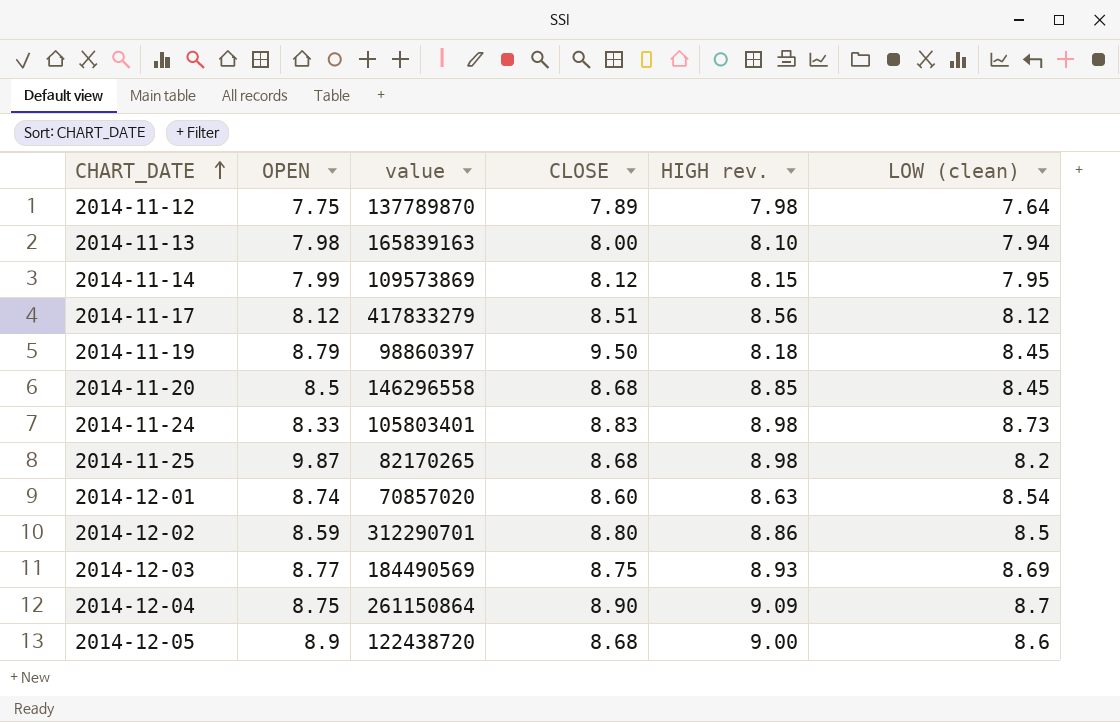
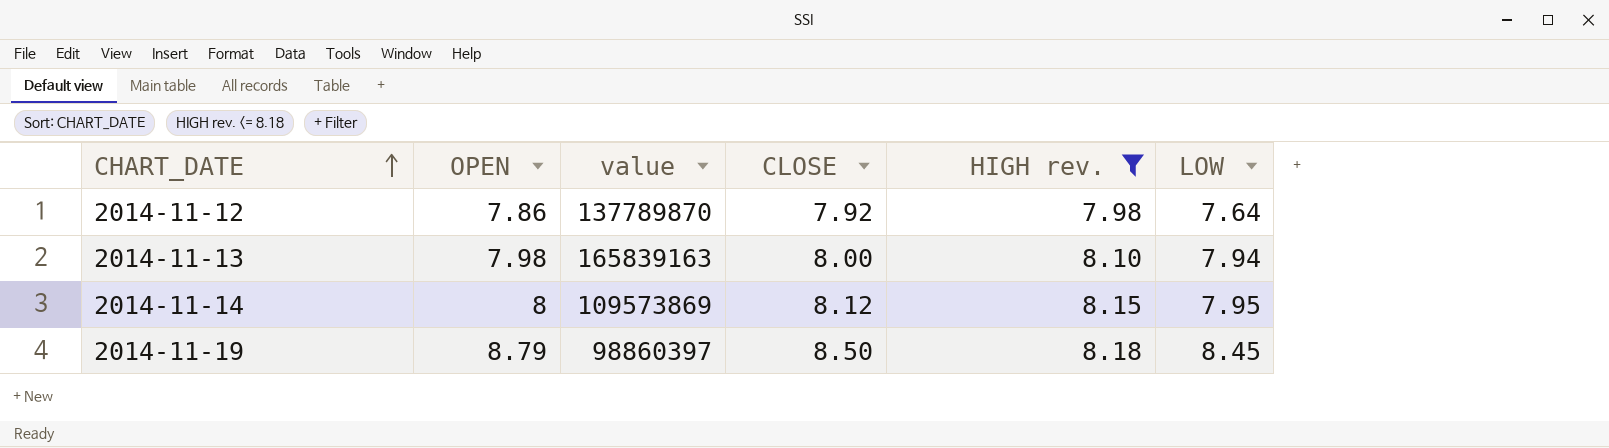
filter: none -> HIGH rev. <= 8.18
column name: LOW (clean) -> LOW
2014-11-12 | OPEN: 7.75 -> 7.86
2014-11-12 | CLOSE: 7.89 -> 7.92
2014-11-14 | OPEN: 7.99 -> 8
2014-11-19 | CLOSE: 9.50 -> 8.50

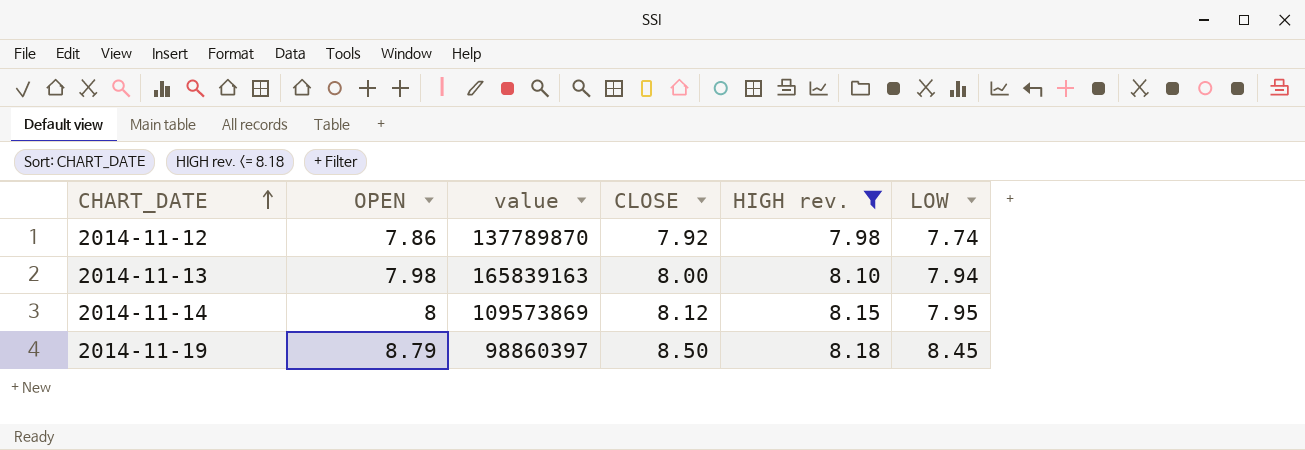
2014-11-12 | LOW: 7.64 -> 7.74

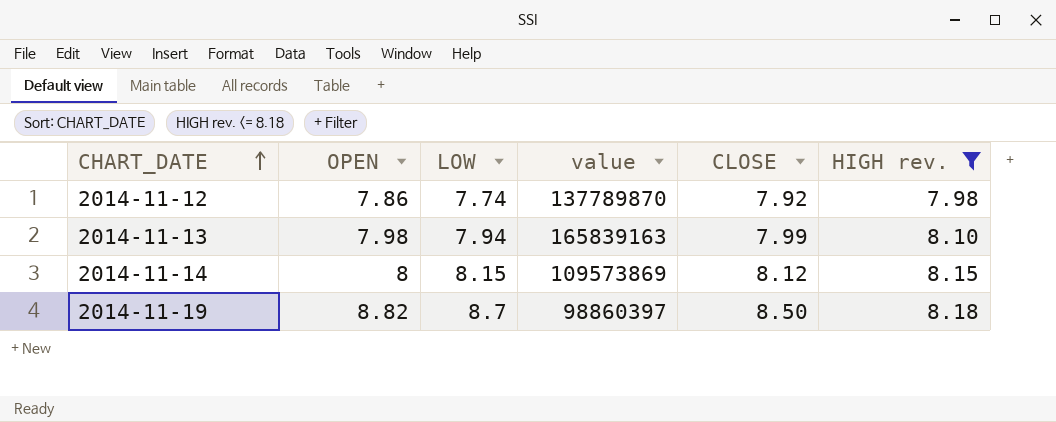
column LOW | position: 6 -> 3
2014-11-13 | CLOSE: 8.00 -> 7.99
2014-11-14 | LOW: 7.95 -> 8.15
2014-11-19 | OPEN: 8.79 -> 8.82
2014-11-19 | LOW: 8.45 -> 8.7

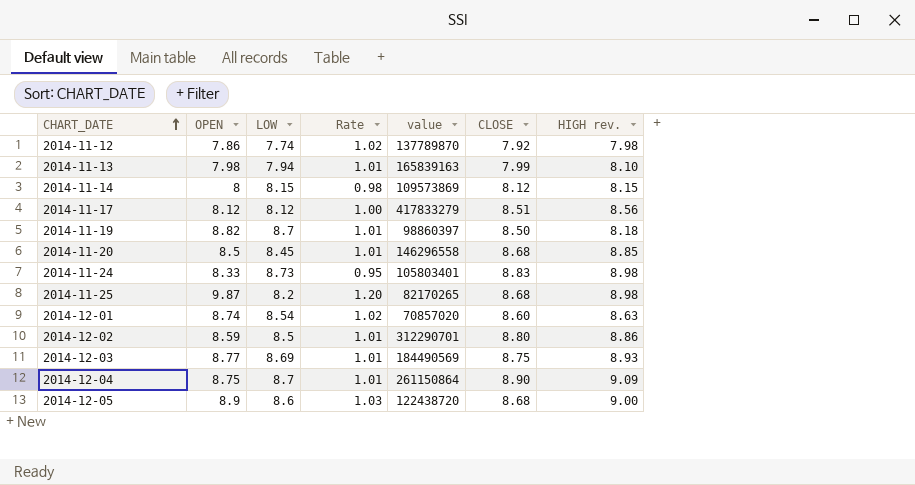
filter: HIGH rev. <= 8.18 -> none
column Rate | formula: none -> [OPEN] / [LOW]

